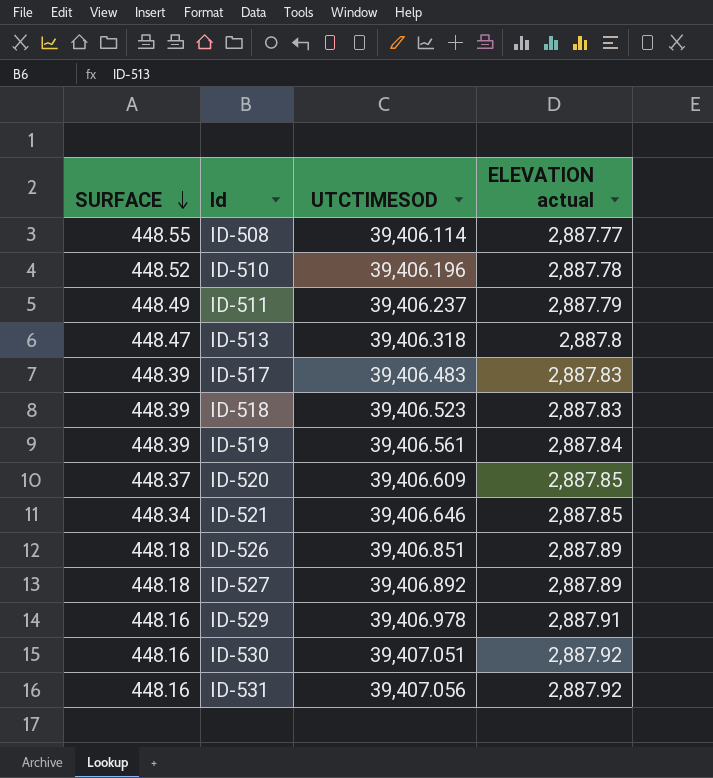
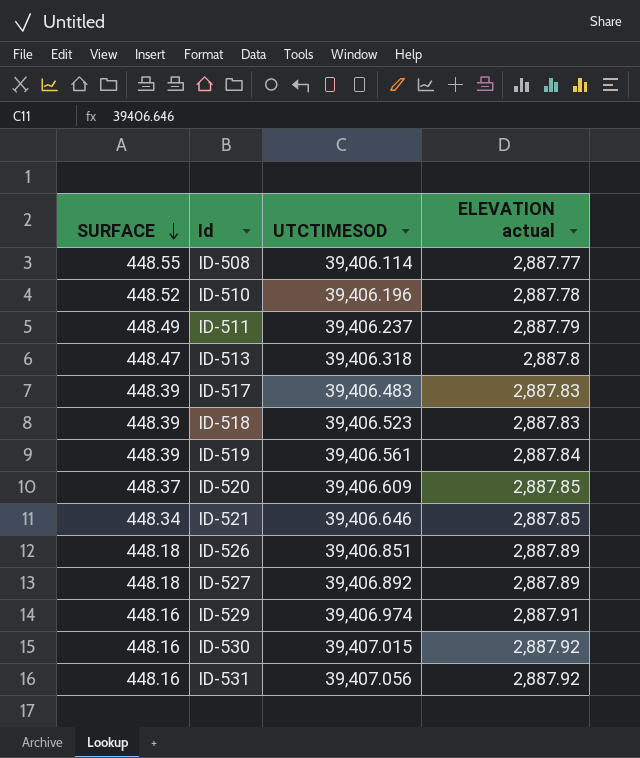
ID-529 | UTCTIMESOD: 39,406.978 -> 39,406.974
ID-530 | UTCTIMESOD: 39,407.051 -> 39,407.015

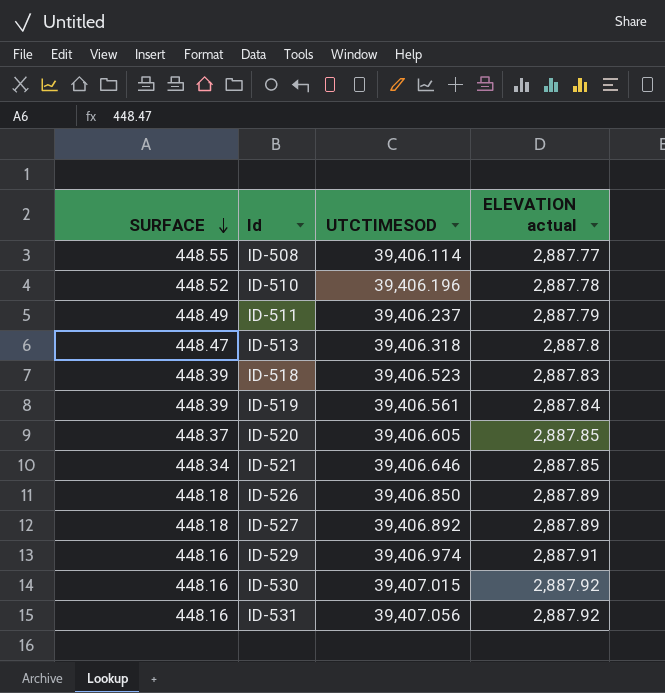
row ID-517: 448.39 | 39,406.483 | 2,887.83 -> none
ID-520 | UTCTIMESOD: 39,406.609 -> 39,406.605
ID-526 | UTCTIMESOD: 39,406.851 -> 39,406.850

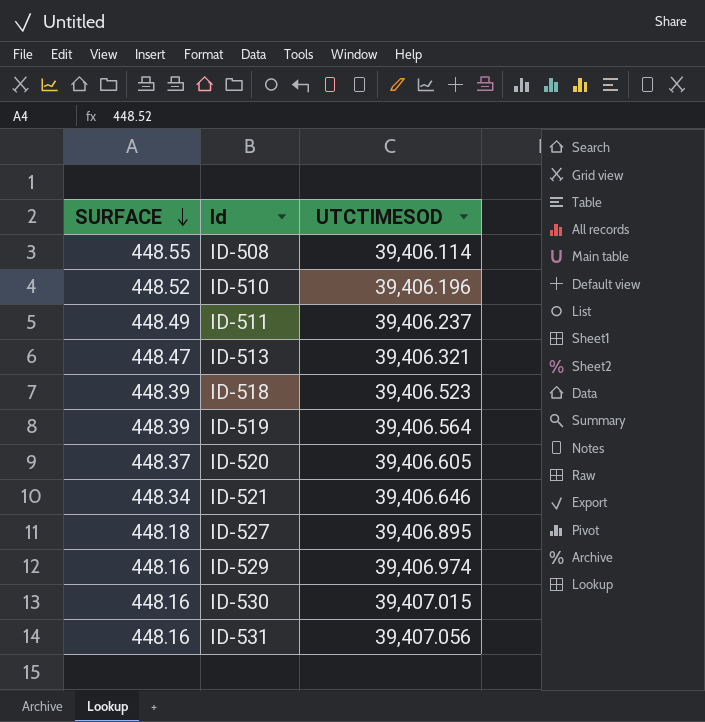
column ELEVATION actual | position: 4 -> none
row ID-526: 448.18 | 39,406.850 | 2,887.89 -> none
ID-513 | UTCTIMESOD: 39,406.318 -> 39,406.321
ID-519 | UTCTIMESOD: 39,406.561 -> 39,406.564
ID-527 | UTCTIMESOD: 39,406.892 -> 39,406.895

